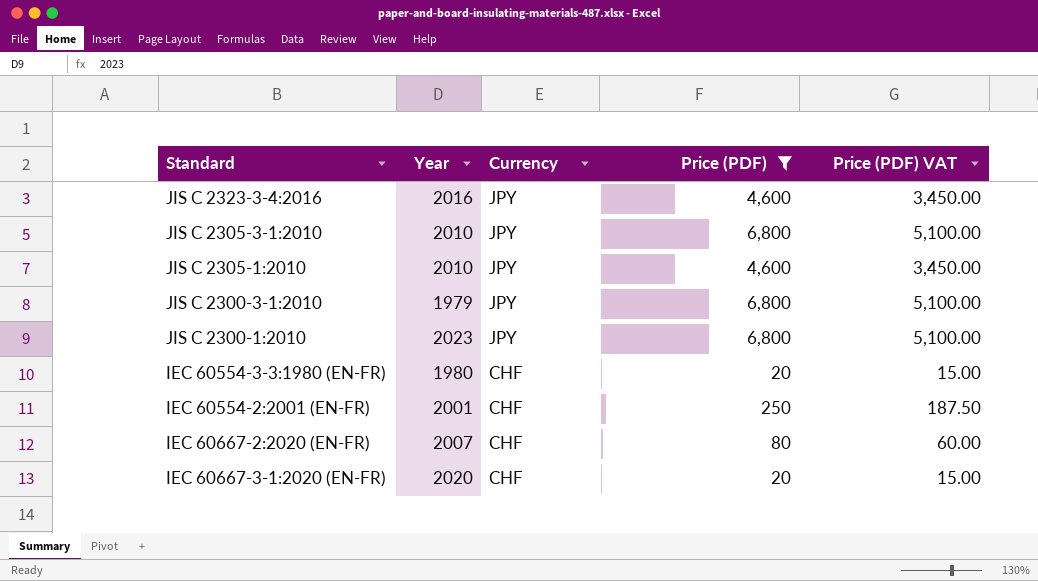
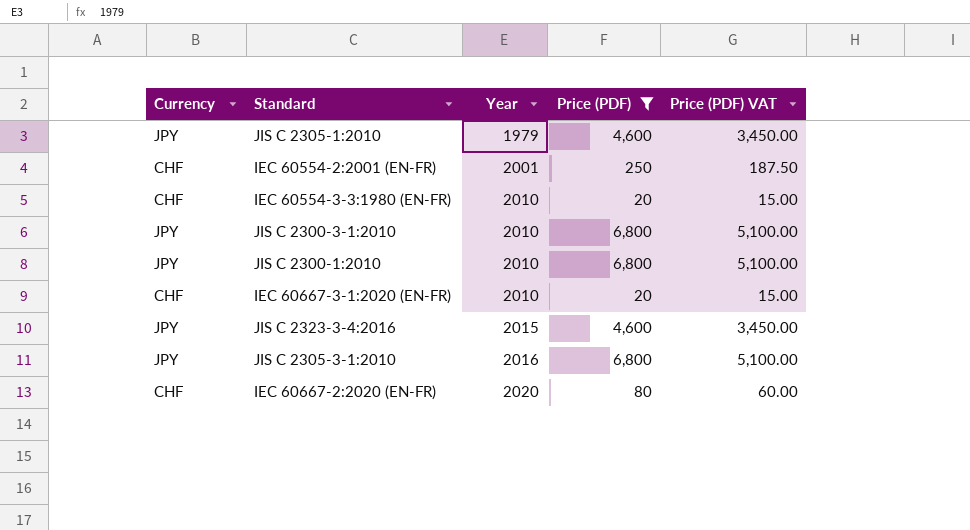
row order: Currency descending -> Year ascending
column Currency | position: 3 -> 1
JIS C 2305-1:2010 | Year: 2010 -> 1979
IEC 60554-3-3:1980 (EN-FR) | Year: 1980 -> 2010
JIS C 2300-3-1:2010 | Year: 1979 -> 2010
JIS C 2300-1:2010 | Year: 2023 -> 2010
IEC 60667-3-1:2020 (EN-FR) | Year: 2020 -> 2010
JIS C 2323-3-4:2016 | Year: 2016 -> 2015
JIS C 2305-3-1:2010 | Year: 2010 -> 2016
IEC 60667-2:2020 (EN-FR) | Year: 2007 -> 2020

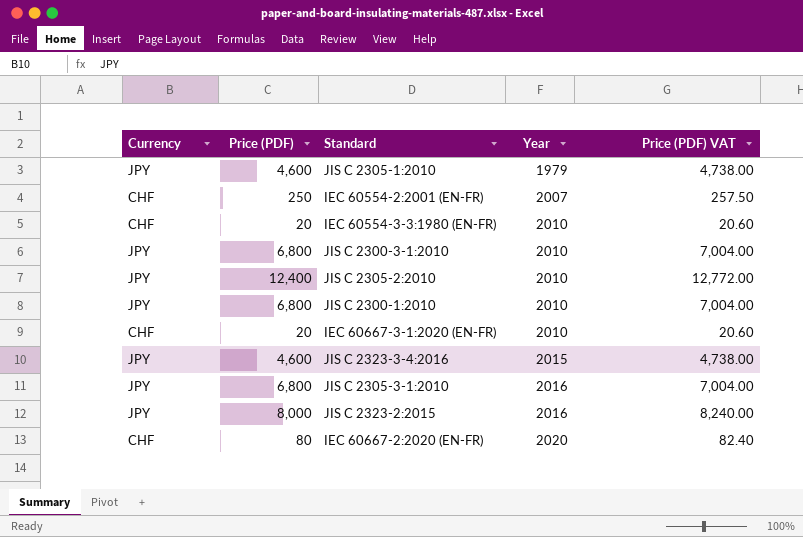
filter: Price (PDF) <= 6,800 -> none
column Price (PDF) | position: 4 -> 2
column Price (PDF) VAT | formula: [Price (PDF)] * 0.75 -> [Price (PDF)] * 1.03
IEC 60554-2:2001 (EN-FR) | Year: 2001 -> 2007

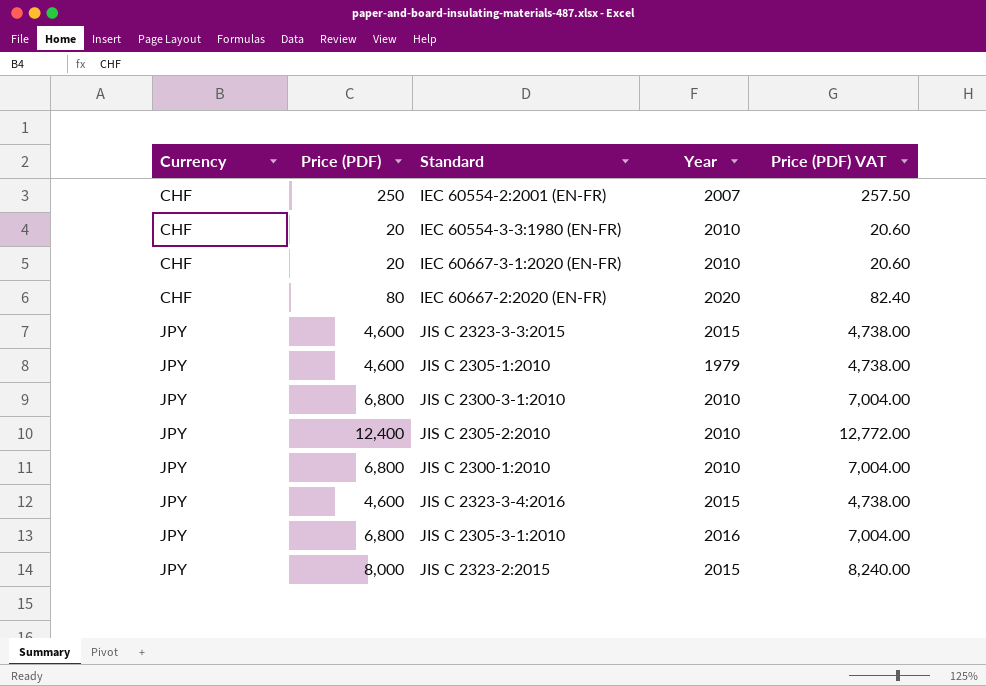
row order: Year ascending -> Currency ascending
row JIS C 2323-3-3:2015: none -> JPY | 4,600 | 2015 | 4,738.00
JIS C 2323-2:2015 | Year: 2016 -> 2015

